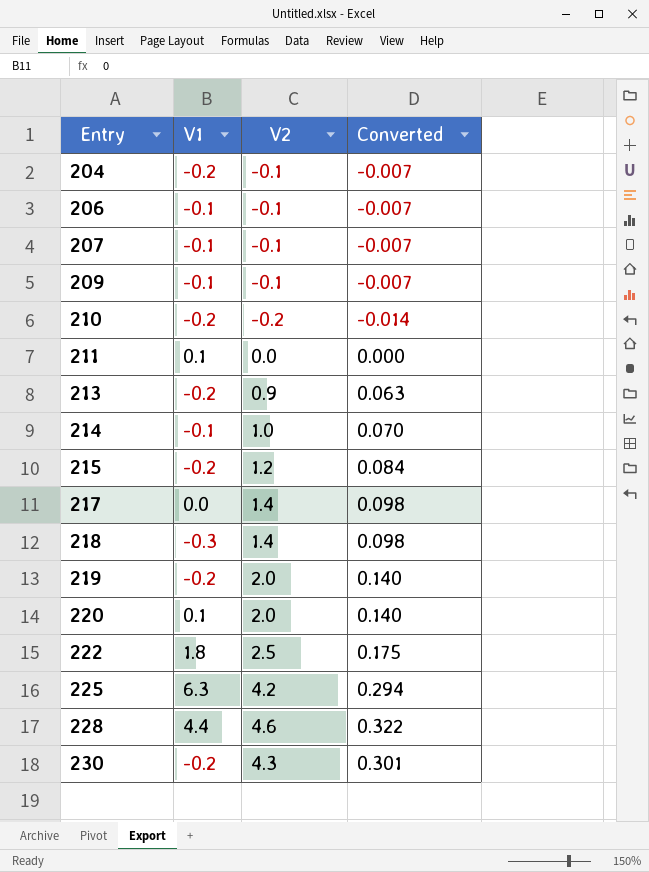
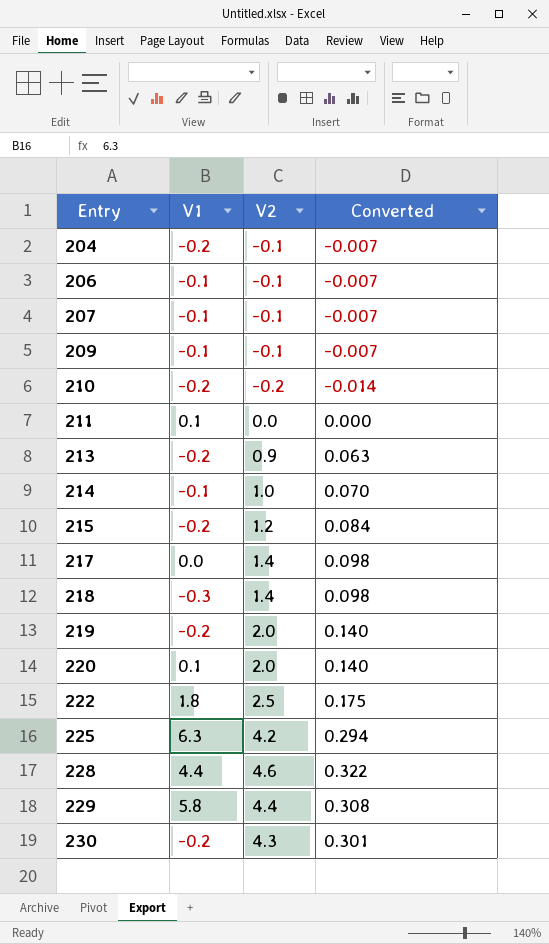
row 229: none -> 5.8 | 4.4 | 0.308

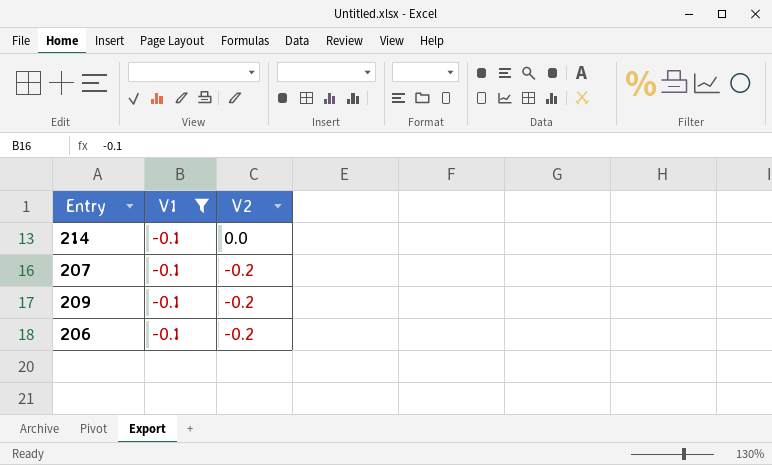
filter: none -> V1 = -0.1
row order: Entry ascending -> V2 descending
column Converted | formula: [V2] * 0.07 -> none
214 | V2: 1.0 -> 0.0
207 | V2: -0.1 -> -0.2
209 | V2: -0.1 -> -0.2
206 | V2: -0.1 -> -0.2

